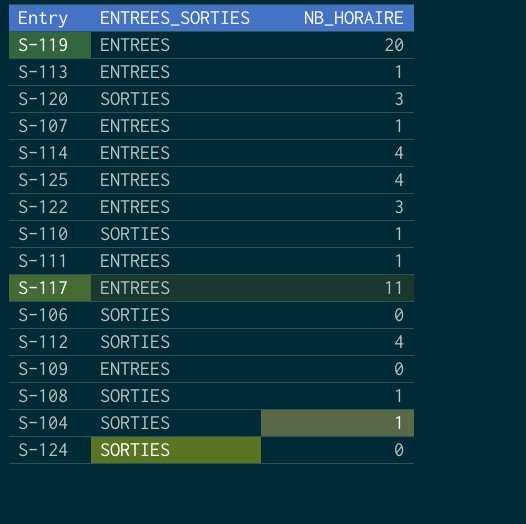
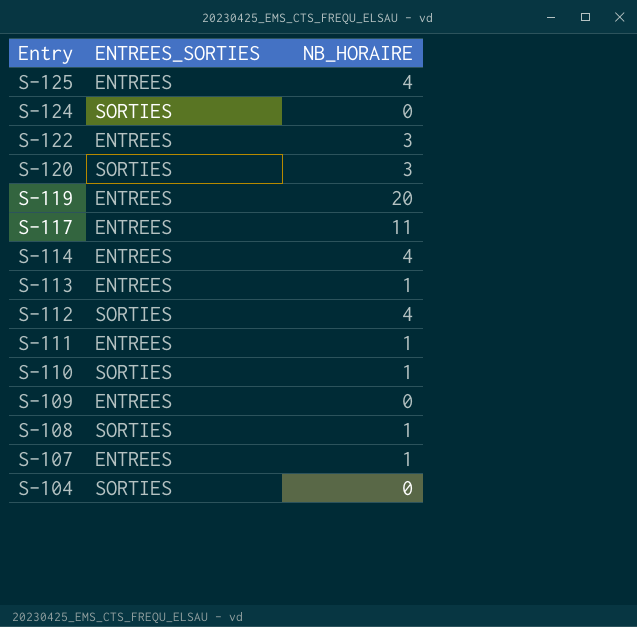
row order: none -> Entry descending
row S-106: SORTIES | 0 -> none
S-104 | NB_HORAIRE: 1 -> 0

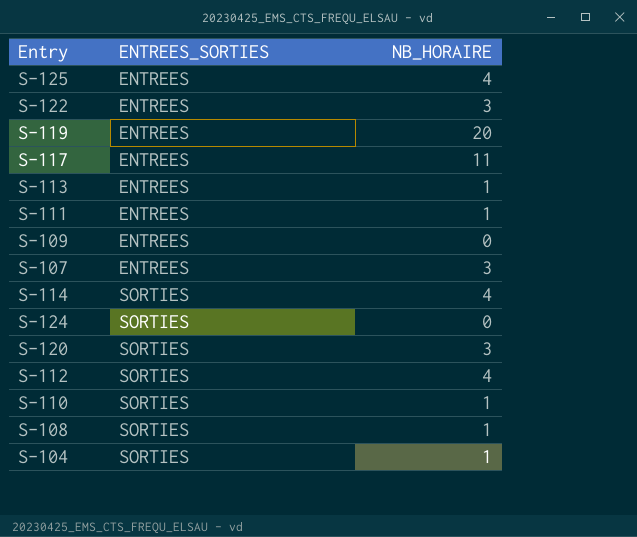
row order: Entry descending -> ENTREES_SORTIES ascending
S-107 | NB_HORAIRE: 1 -> 3
S-114 | ENTREES_SORTIES: ENTREES -> SORTIES
S-104 | NB_HORAIRE: 0 -> 1

